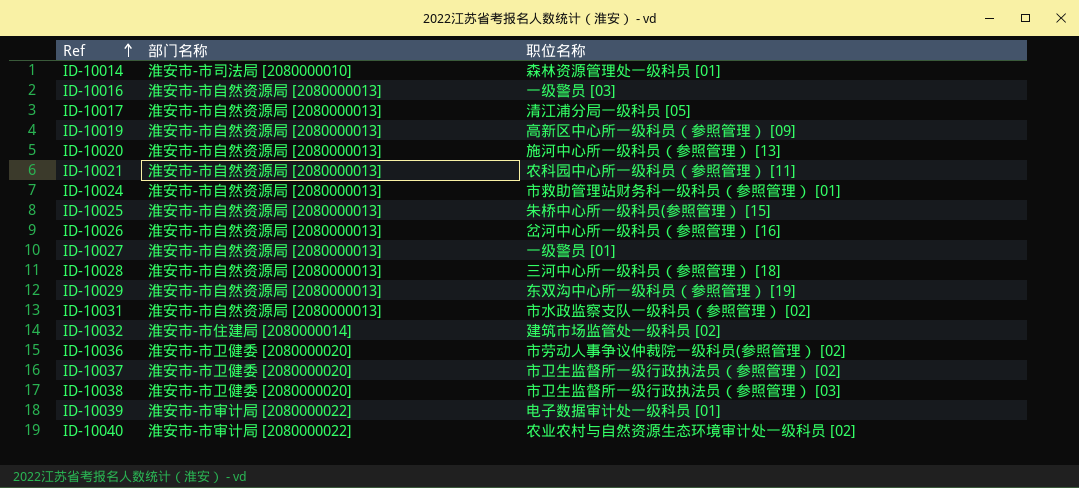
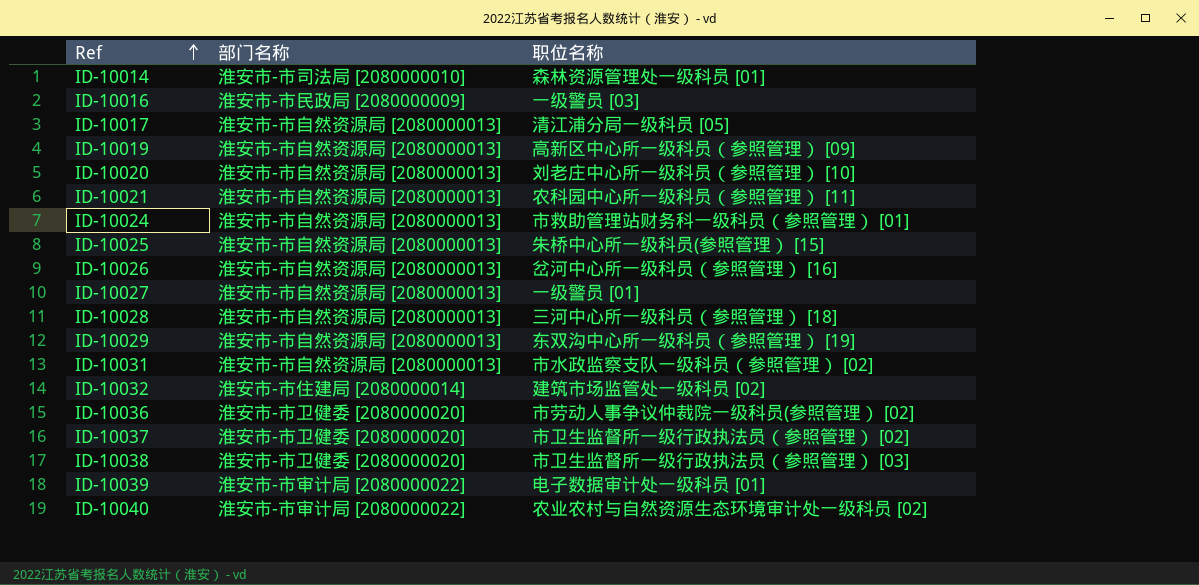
ID-10016 | 部门名称: 淮安市-市自然资源局 [2080000013] -> 淮安市-市民政局 [2080000009]
ID-10020 | 职位名称: 施河中心所一级科员（参照管理） [13] -> 刘老庄中心所一级科员（参照管理） [10]

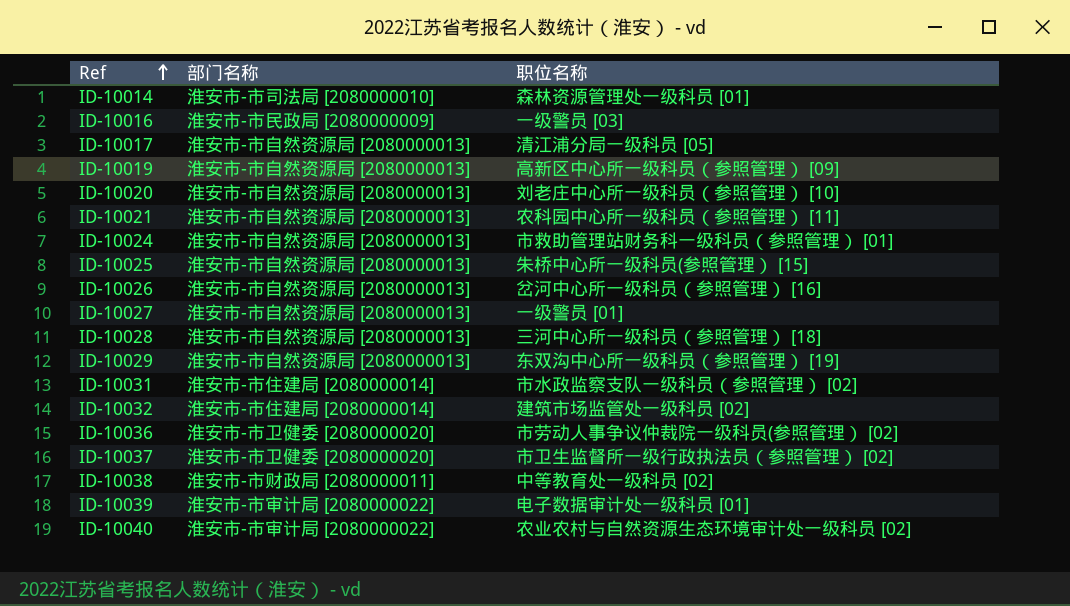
ID-10031 | 部门名称: 淮安市-市自然资源局 [2080000013] -> 淮安市-市住建局 [2080000014]
ID-10038 | 部门名称: 淮安市-市卫健委 [2080000020] -> 淮安市-市财政局 [2080000011]
ID-10038 | 职位名称: 市卫生监督所一级行政执法员（参照管理） [03] -> 中等教育处一级科员 [02]

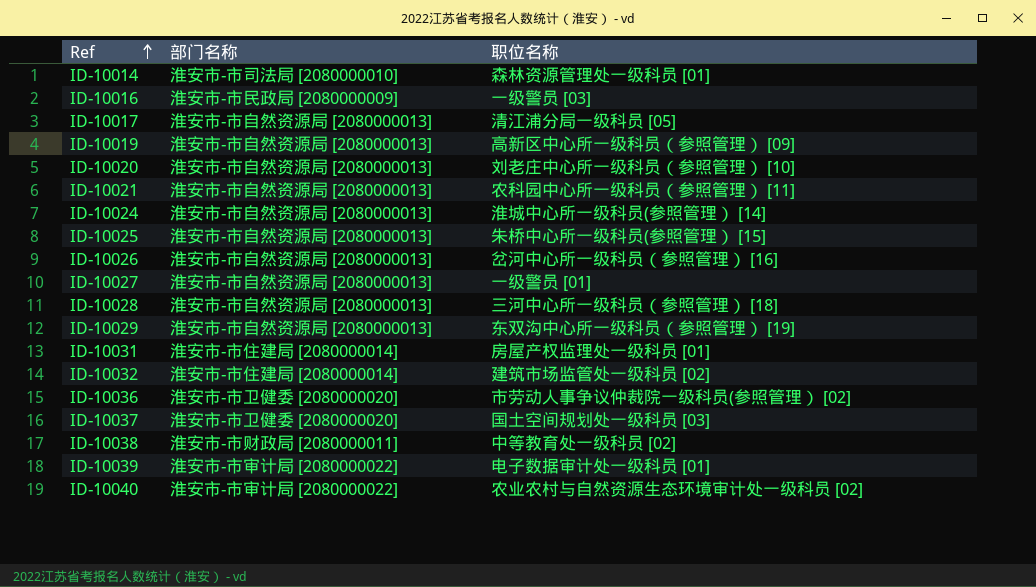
ID-10024 | 职位名称: 市救助管理站财务科一级科员（参照管理） [01] -> 淮城中心所一级科员(参照管理） [14]
ID-10031 | 职位名称: 市水政监察支队一级科员（参照管理） [02] -> 房屋产权监理处一级科员 [01]
ID-10037 | 职位名称: 市卫生监督所一级行政执法员（参照管理） [02] -> 国土空间规划处一级科员 [03]

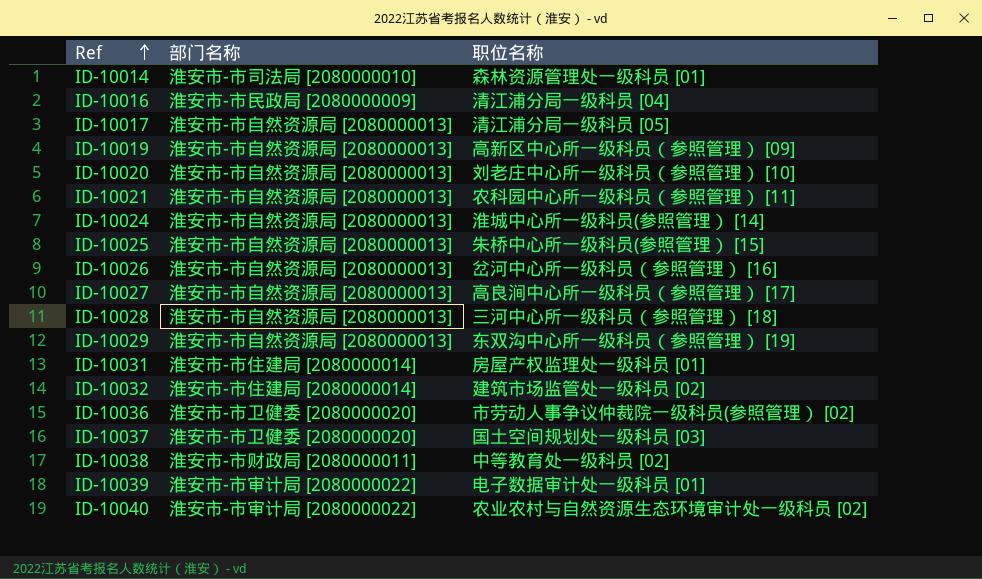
ID-10016 | 职位名称: 一级警员 [03] -> 清江浦分局一级科员 [04]
ID-10027 | 职位名称: 一级警员 [01] -> 高良涧中心所一级科员（参照管理） [17]

